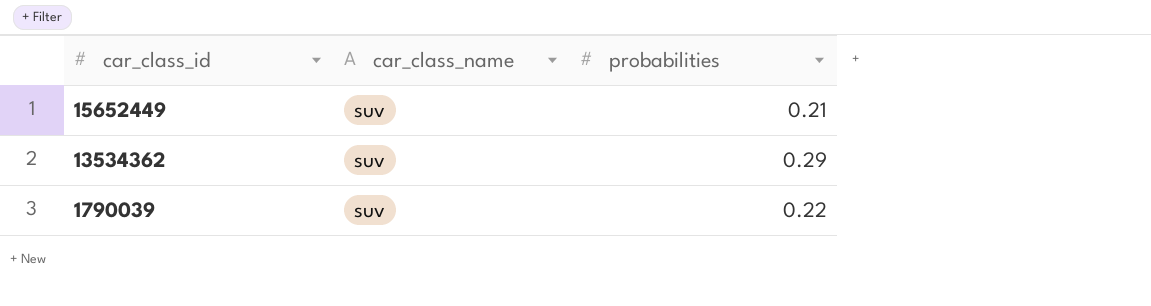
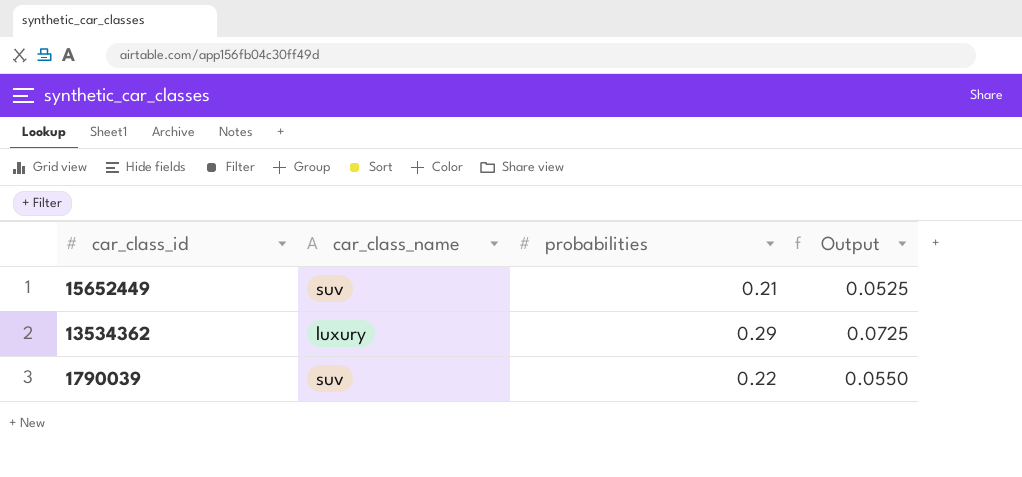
column Output | formula: none -> [probabilities] * 0.25
13534362 | car_class_name: suv -> luxury

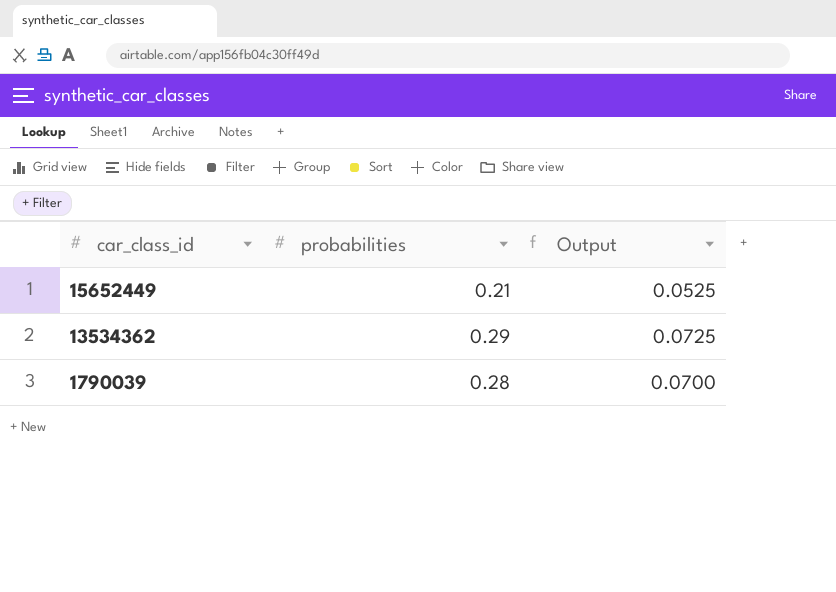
column car_class_name | position: 2 -> none
1790039 | probabilities: 0.22 -> 0.28
1790039 | Output: 0.0550 -> 0.0700

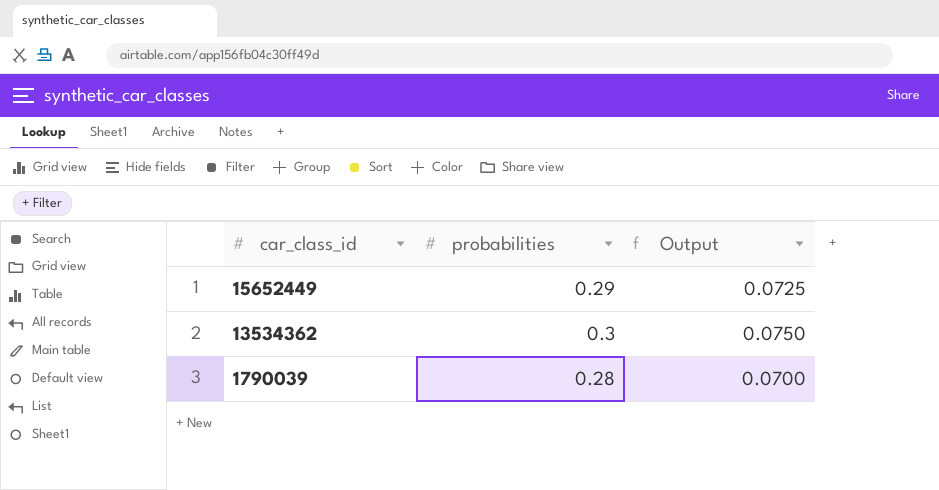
15652449 | probabilities: 0.21 -> 0.29
15652449 | Output: 0.0525 -> 0.0725
13534362 | probabilities: 0.29 -> 0.3
13534362 | Output: 0.0725 -> 0.0750

